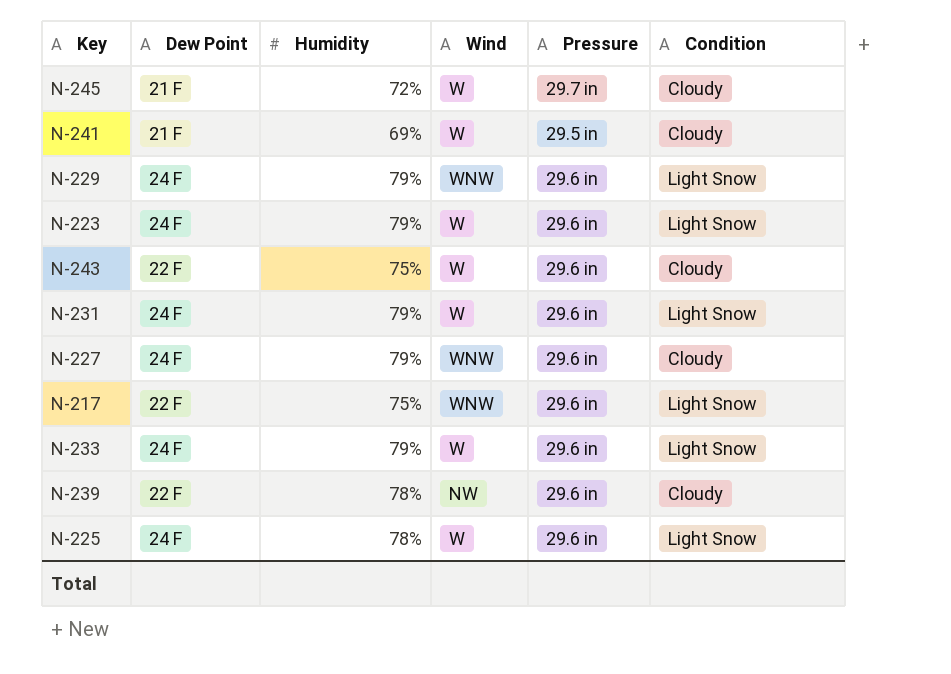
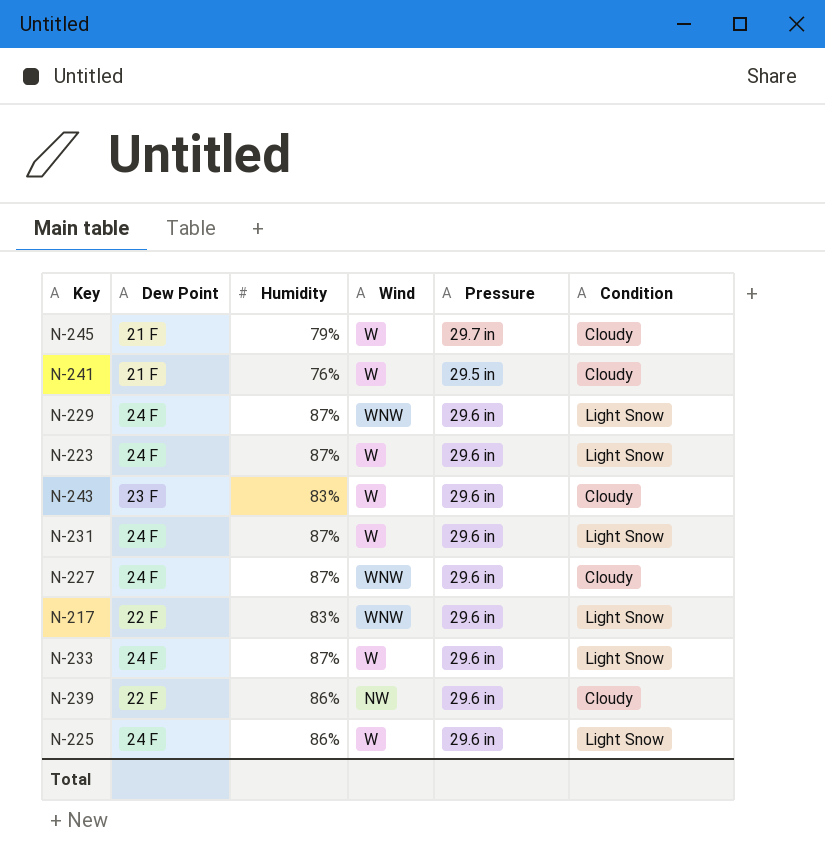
N-245 | Humidity: 72% -> 79%
N-241 | Humidity: 69% -> 76%
N-229 | Humidity: 79% -> 87%
N-223 | Humidity: 79% -> 87%
N-243 | Dew Point: 22 F -> 23 F
N-243 | Humidity: 75% -> 83%
N-231 | Humidity: 79% -> 87%
N-227 | Humidity: 79% -> 87%
N-217 | Humidity: 75% -> 83%
N-233 | Humidity: 79% -> 87%
N-239 | Humidity: 78% -> 86%
N-225 | Humidity: 78% -> 86%

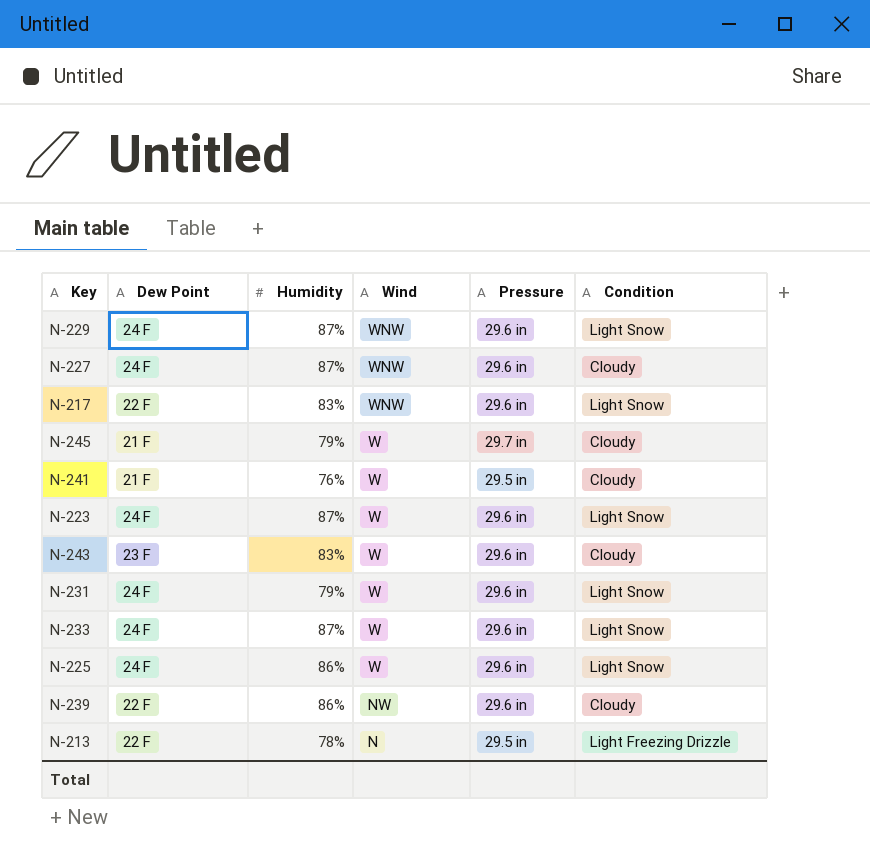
row order: none -> Wind descending
N-231 | Humidity: 87% -> 79%
row N-213: none -> 22 F | 78% | N | 29.5 in | Light Freezing Drizzle

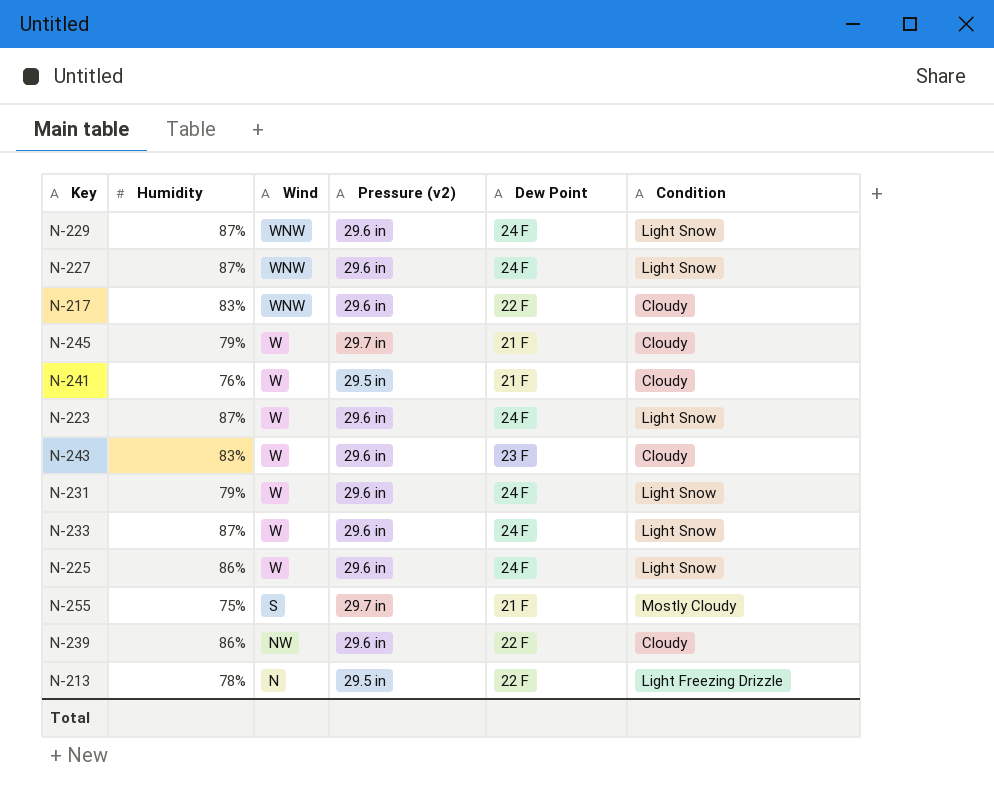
column name: Pressure -> Pressure (v2)
column Dew Point | position: 2 -> 5
N-227 | Condition: Cloudy -> Light Snow
N-217 | Condition: Light Snow -> Cloudy
row N-255: none -> 75% | S | 29.7 in | 21 F | Mostly Cloudy

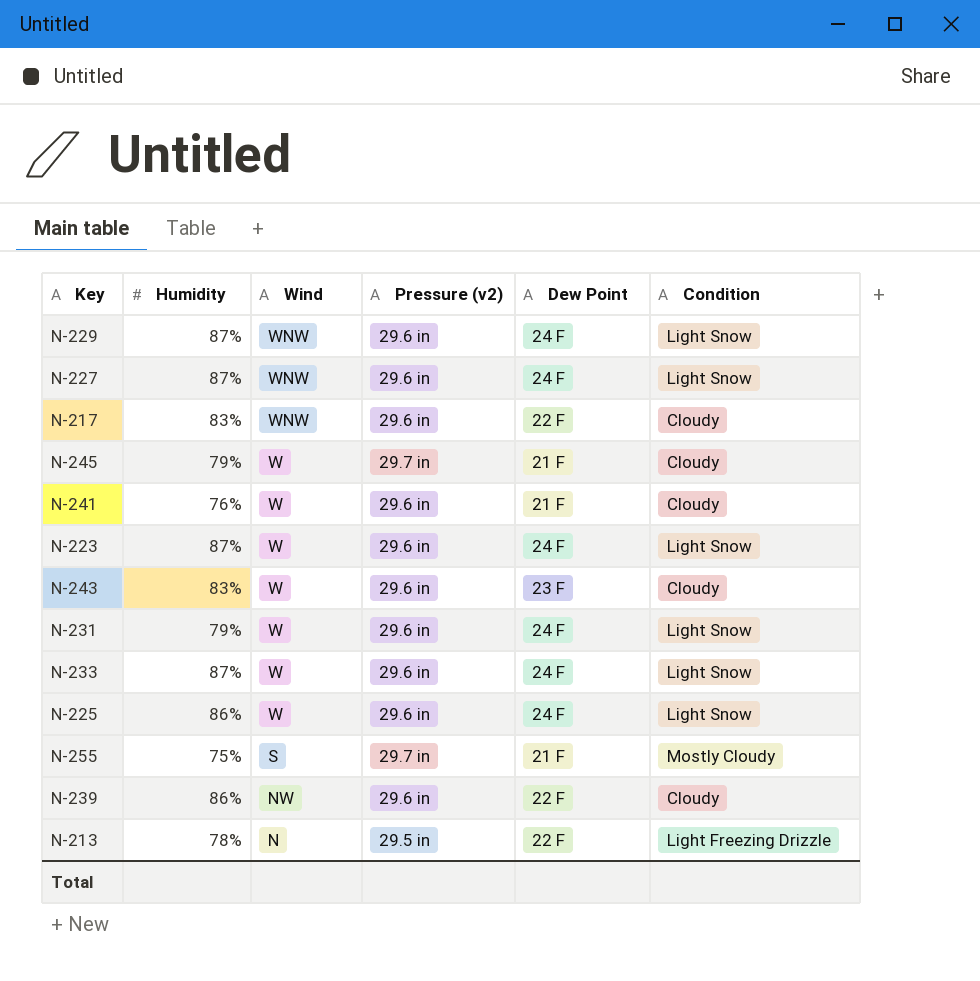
N-241 | Pressure (v2): 29.5 in -> 29.6 in

